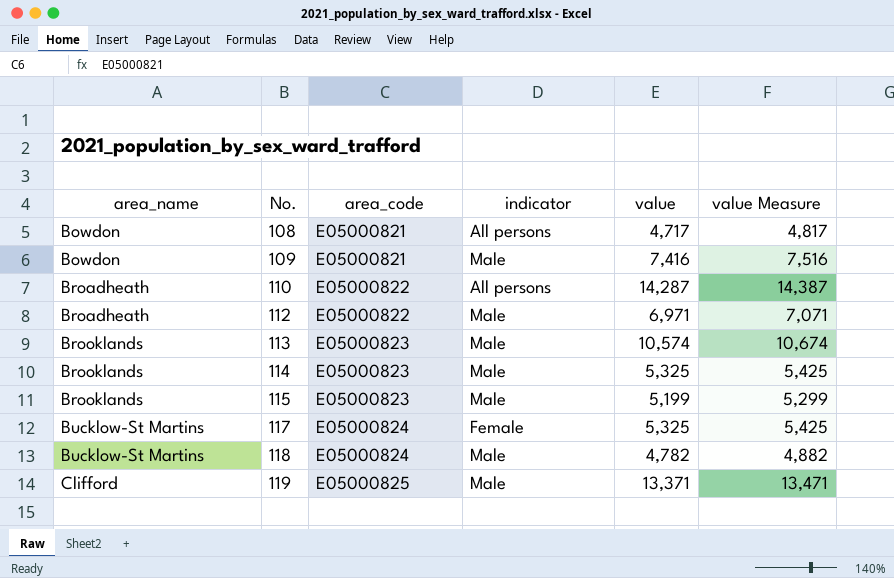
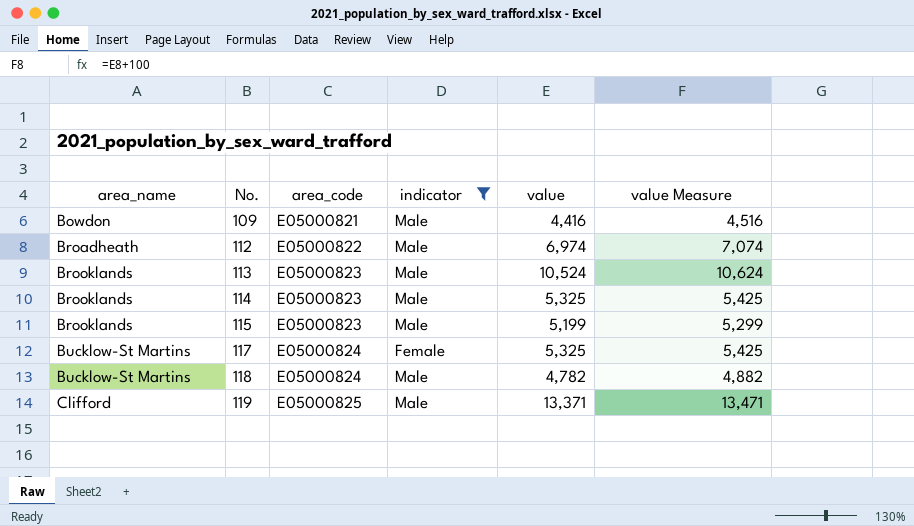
filter: none -> indicator != All persons
109 | value: 7,416 -> 4,416
109 | value Measure: 7,516 -> 4,516
112 | value: 6,971 -> 6,974
112 | value Measure: 7,071 -> 7,074
113 | value: 10,574 -> 10,524
113 | value Measure: 10,674 -> 10,624

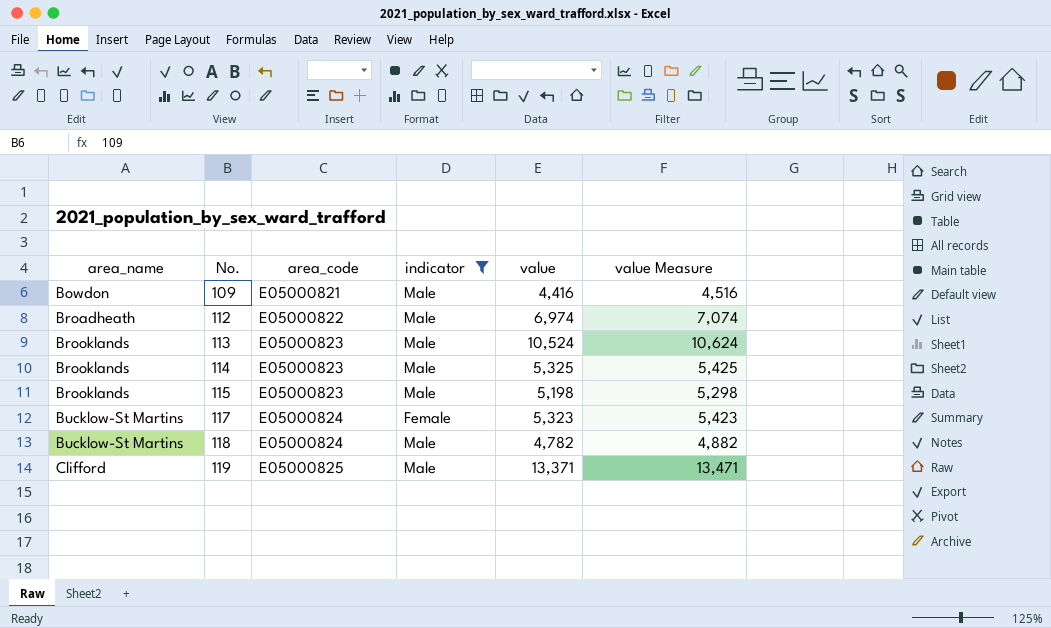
115 | value: 5,199 -> 5,198
115 | value Measure: 5,299 -> 5,298
117 | value: 5,325 -> 5,323
117 | value Measure: 5,425 -> 5,423

